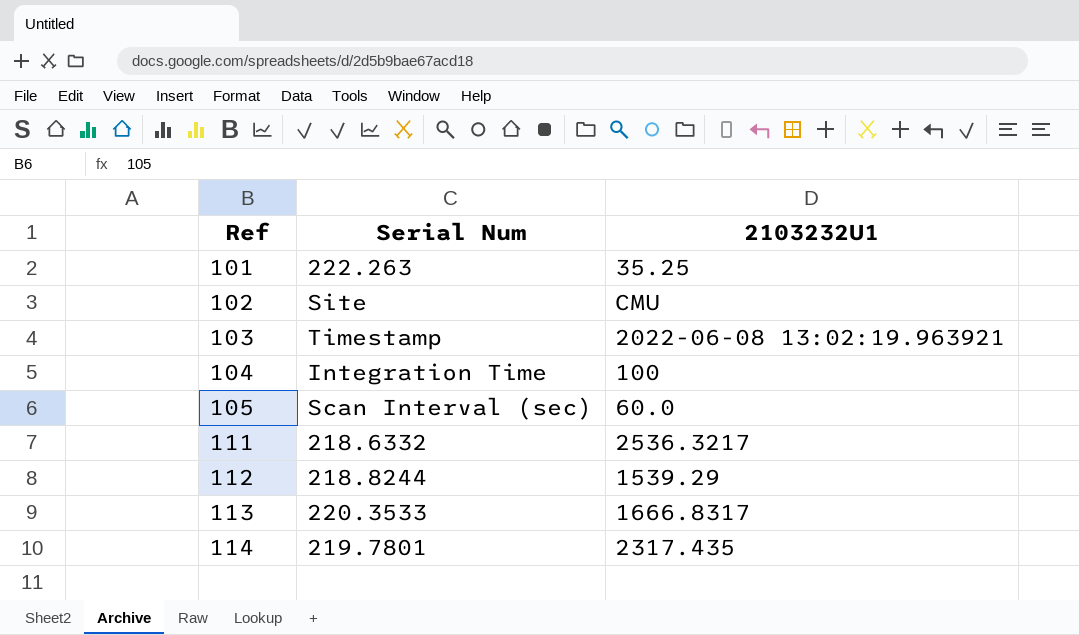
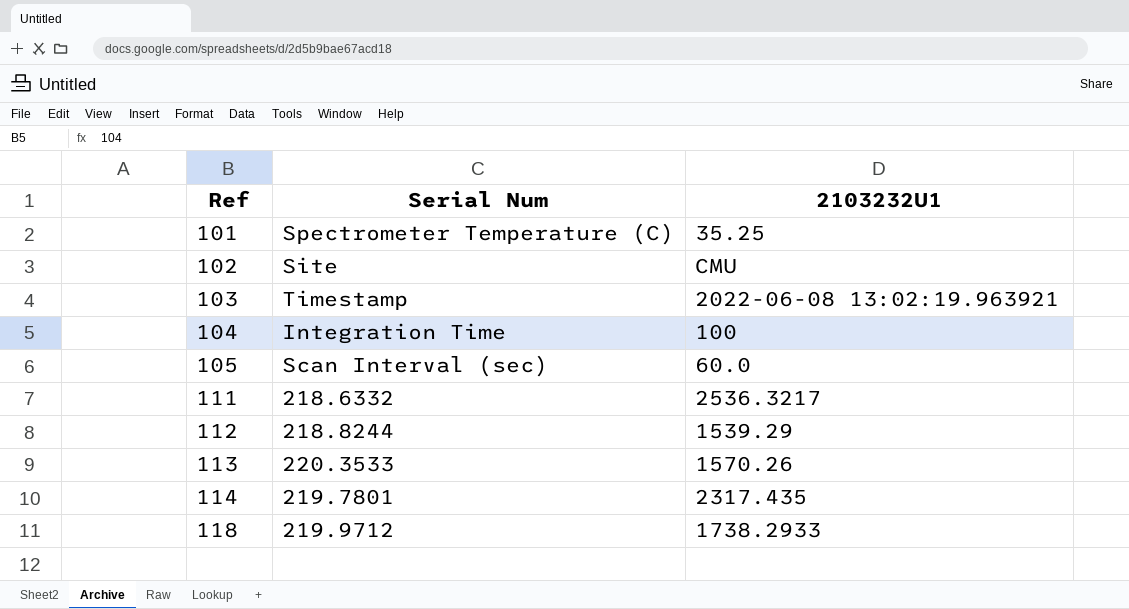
101 | Serial Num: 222.263 -> Spectrometer Temperature (C)
113 | 2103232U1: 1666.8317 -> 1570.26
row 118: none -> 219.9712 | 1738.2933

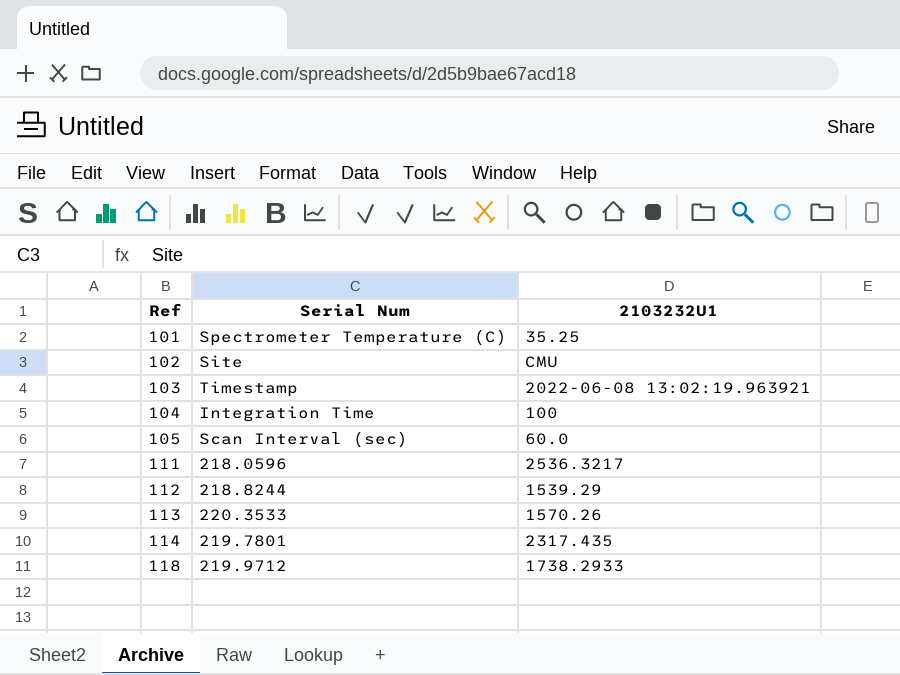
111 | Serial Num: 218.6332 -> 218.0596

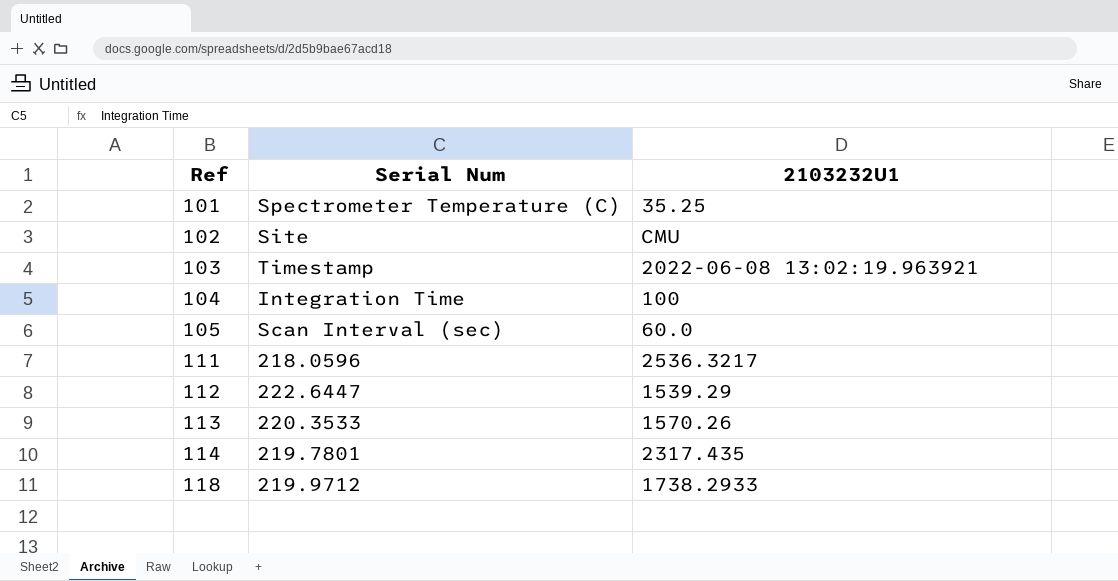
112 | Serial Num: 218.8244 -> 222.6447

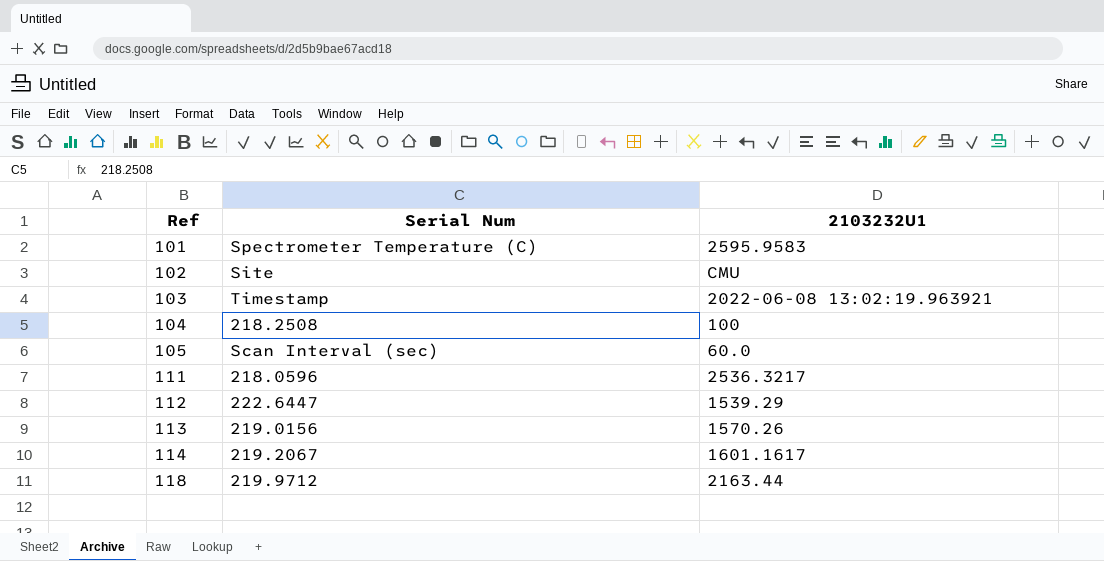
101 | 2103232U1: 35.25 -> 2595.9583
104 | Serial Num: Integration Time -> 218.2508
113 | Serial Num: 220.3533 -> 219.0156
114 | Serial Num: 219.7801 -> 219.2067
114 | 2103232U1: 2317.435 -> 1601.1617
118 | 2103232U1: 1738.2933 -> 2163.44

